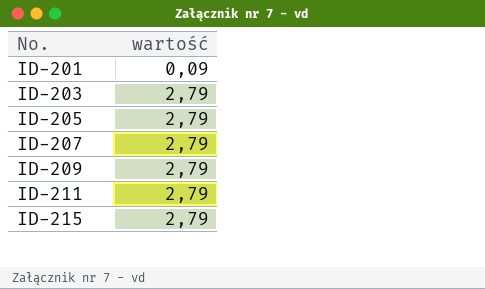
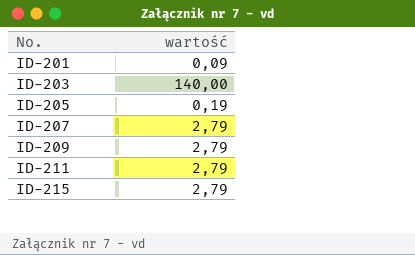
ID-203 | wartość: 2,79 -> 140,00
ID-205 | wartość: 2,79 -> 0,19

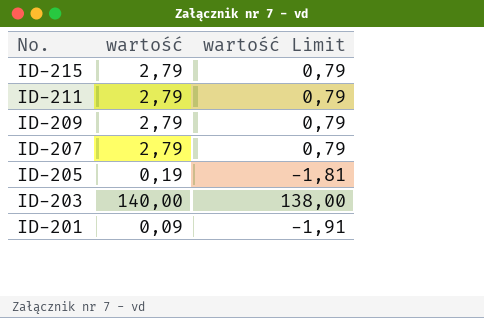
row order: No. ascending -> No. descending
column wartość Limit | formula: none -> [wartość] - 2

